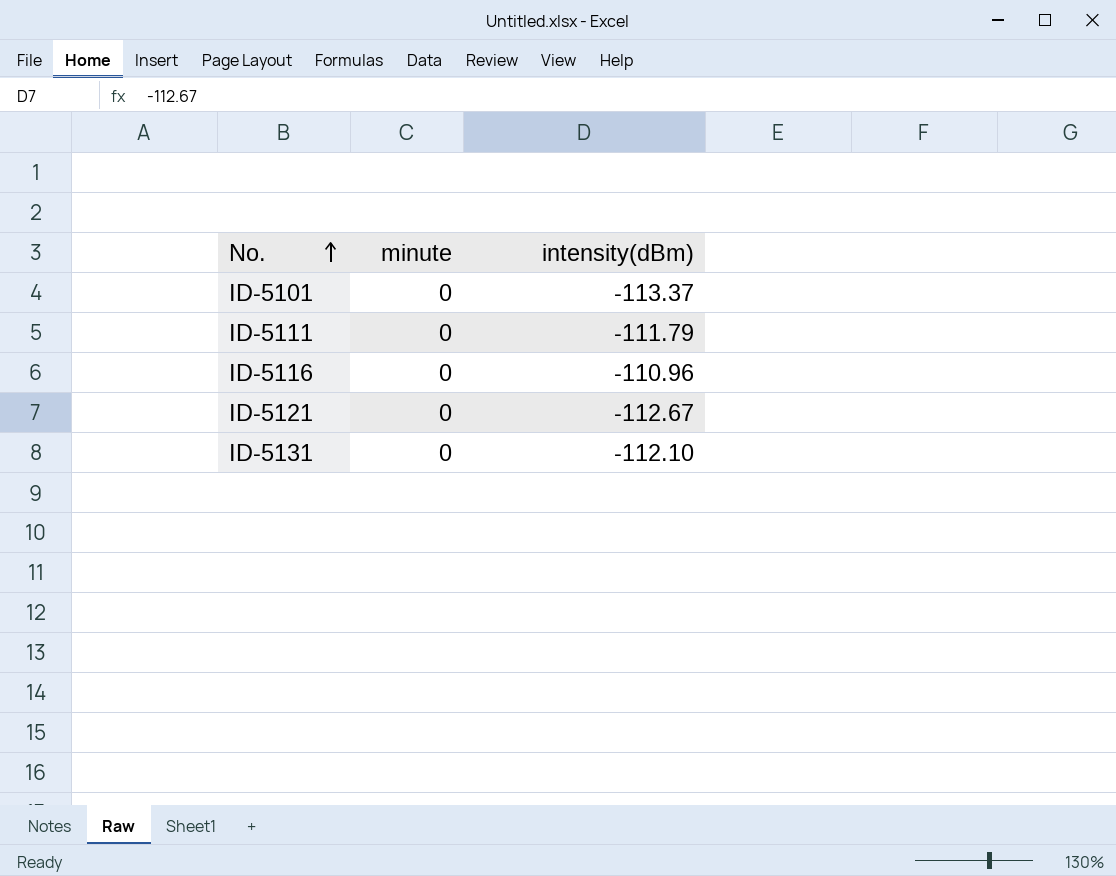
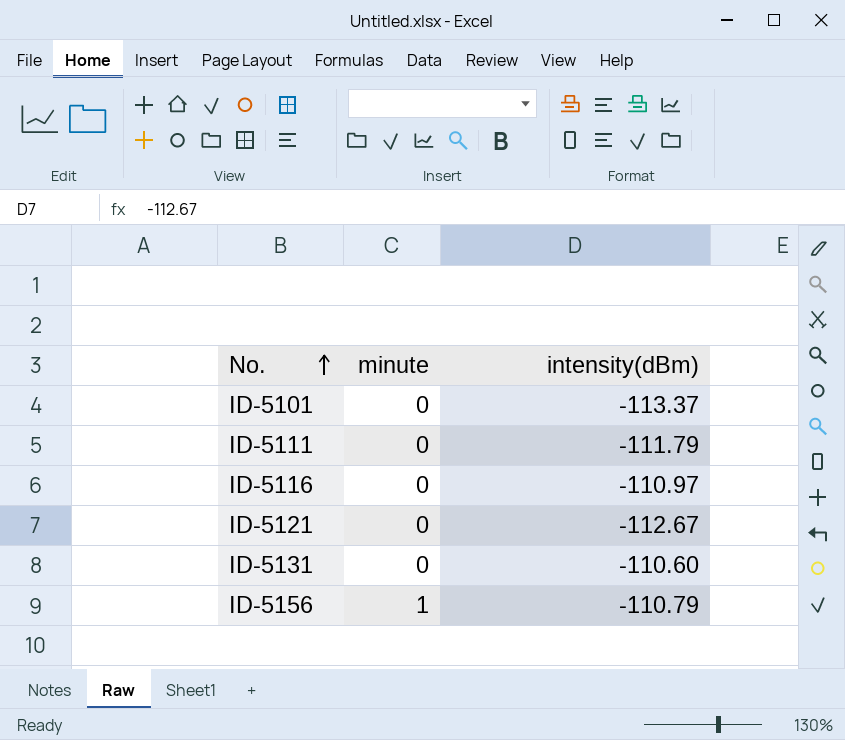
ID-5116 | intensity(dBm): -110.96 -> -110.97
ID-5131 | intensity(dBm): -112.10 -> -110.60
row ID-5156: none -> 1 | -110.79

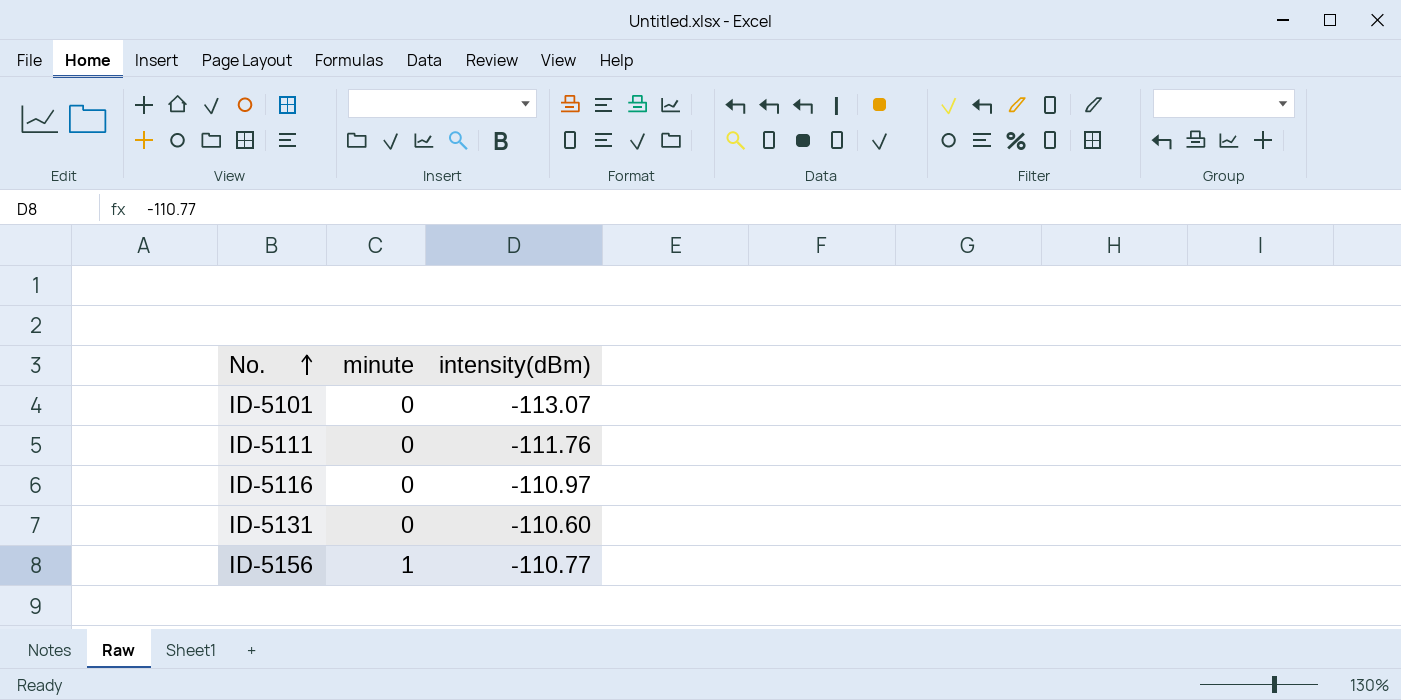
row ID-5121: 0 | -112.67 -> none
ID-5101 | intensity(dBm): -113.37 -> -113.07
ID-5111 | intensity(dBm): -111.79 -> -111.76
ID-5156 | intensity(dBm): -110.79 -> -110.77

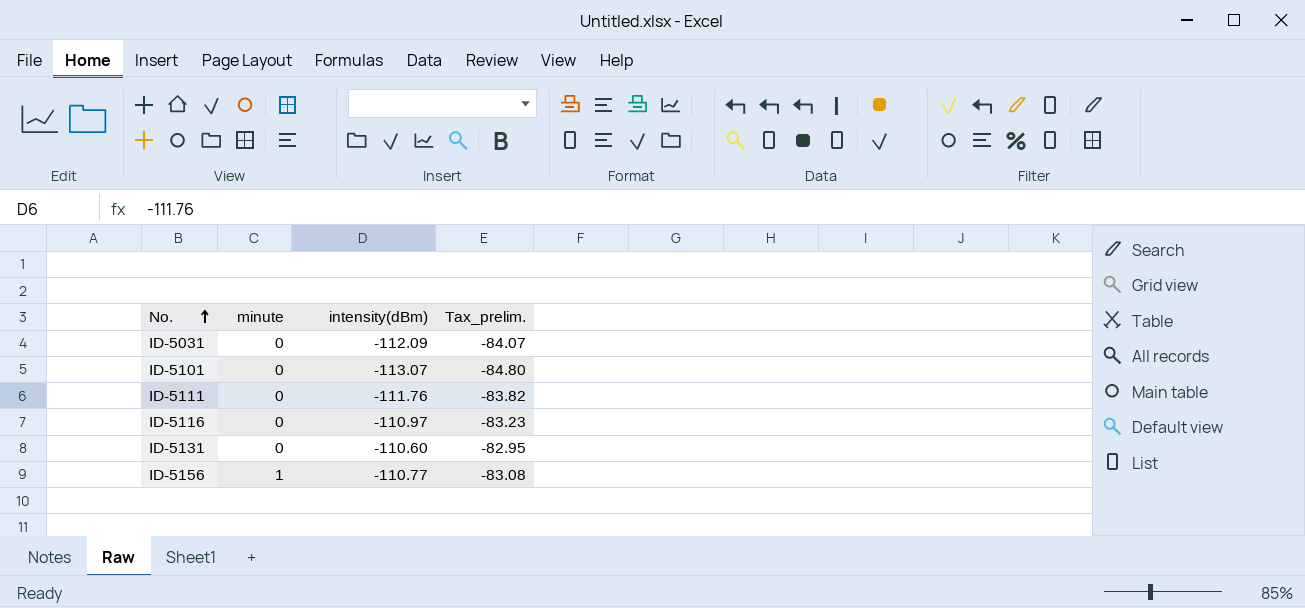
column Tax_prelim. | formula: none -> [intensity(dBm)] * 0.75
row ID-5031: none -> 0 | -112.09 | -84.07

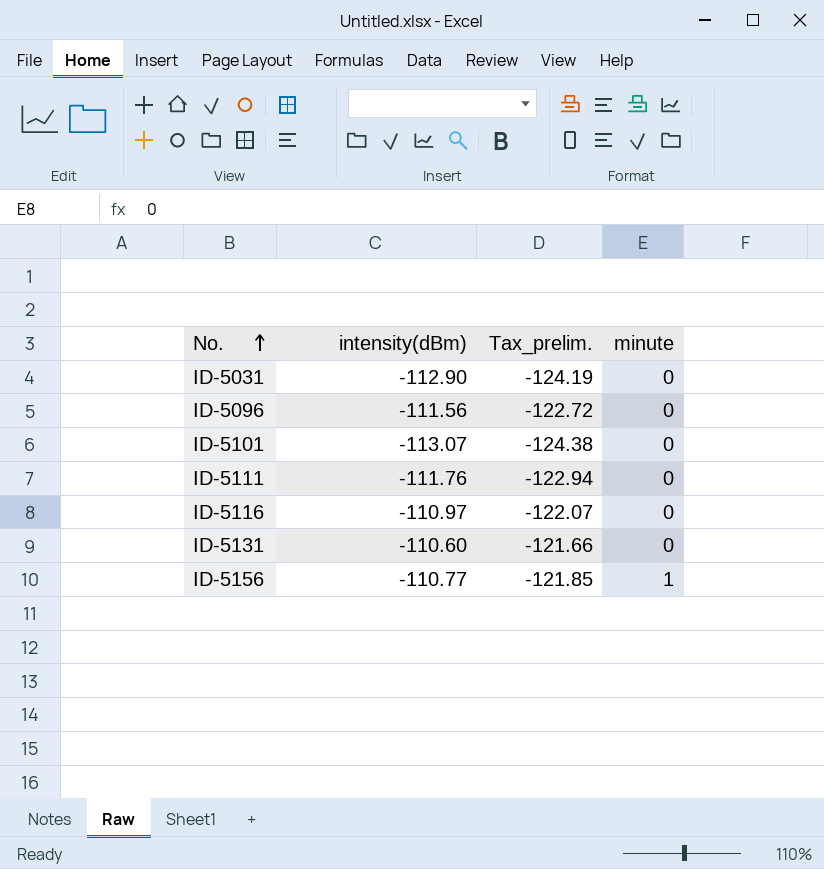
column Tax_prelim. | formula: [intensity(dBm)] * 0.75 -> [intensity(dBm)] * 1.1
column minute | position: 2 -> 4
ID-5031 | intensity(dBm): -112.09 -> -112.90
row ID-5096: none -> -111.56 | -122.72 | 0

